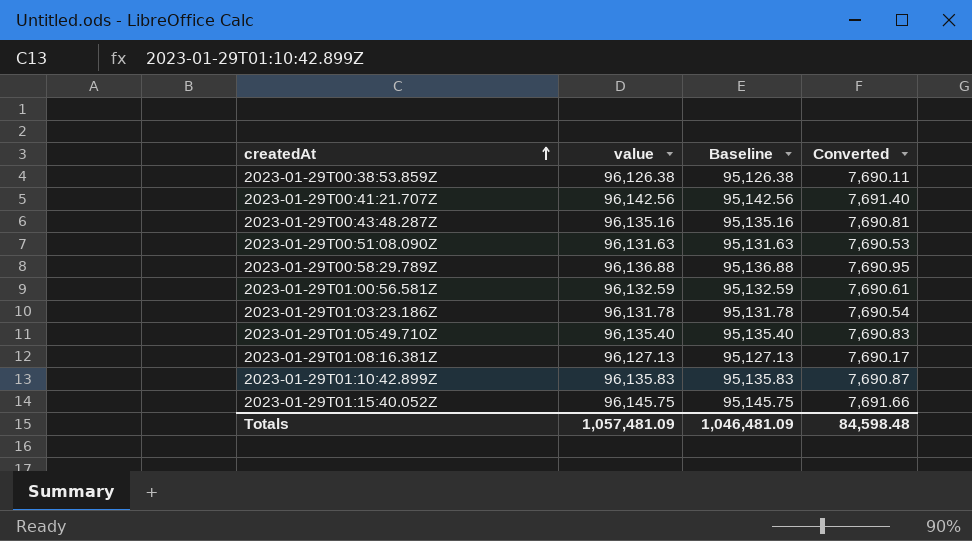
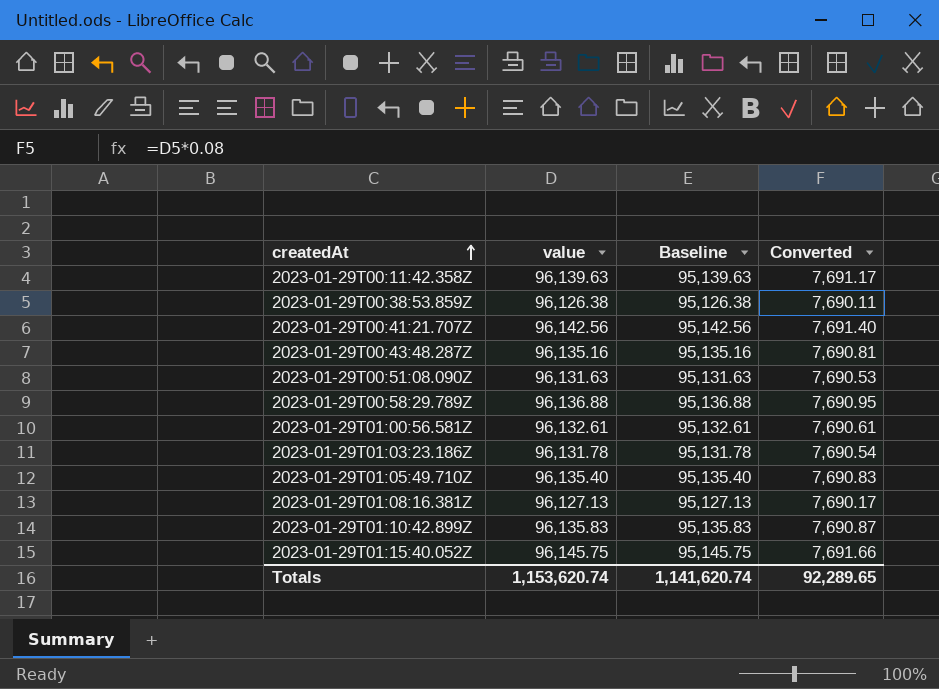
row 2023-01-29T00:11:42.358Z: none -> 96,139.63 | 95,139.63 | 7,691.17
2023-01-29T01:00:56.581Z | value: 96,132.59 -> 96,132.61
2023-01-29T01:00:56.581Z | Baseline: 95,132.59 -> 95,132.61
Totals | value: 1,057,481.09 -> 1,153,620.74
Totals | Baseline: 1,046,481.09 -> 1,141,620.74
Totals | Converted: 84,598.48 -> 92,289.65

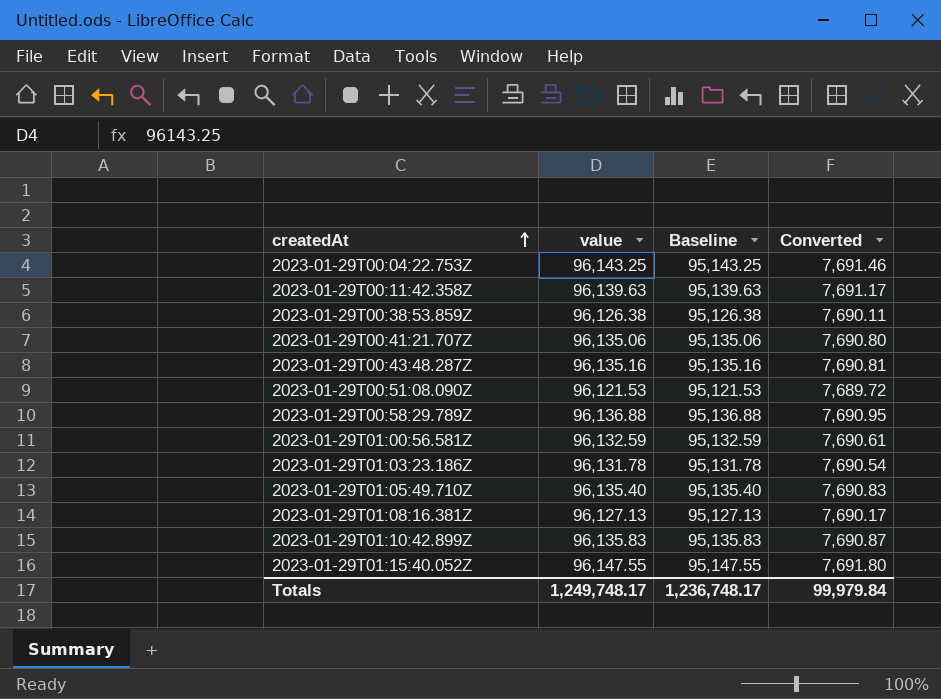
row 2023-01-29T00:04:22.753Z: none -> 96,143.25 | 95,143.25 | 7,691.46
2023-01-29T00:41:21.707Z | value: 96,142.56 -> 96,135.06
2023-01-29T00:41:21.707Z | Baseline: 95,142.56 -> 95,135.06
2023-01-29T00:41:21.707Z | Converted: 7,691.40 -> 7,690.80
2023-01-29T00:51:08.090Z | value: 96,131.63 -> 96,121.53
2023-01-29T00:51:08.090Z | Baseline: 95,131.63 -> 95,121.53
2023-01-29T00:51:08.090Z | Converted: 7,690.53 -> 7,689.72
2023-01-29T01:00:56.581Z | value: 96,132.61 -> 96,132.59
2023-01-29T01:00:56.581Z | Baseline: 95,132.61 -> 95,132.59
2023-01-29T01:15:40.052Z | value: 96,145.75 -> 96,147.55
2023-01-29T01:15:40.052Z | Baseline: 95,145.75 -> 95,147.55
2023-01-29T01:15:40.052Z | Converted: 7,691.66 -> 7,691.80
Totals | value: 1,153,620.74 -> 1,249,748.17
Totals | Baseline: 1,141,620.74 -> 1,236,748.17
Totals | Converted: 92,289.65 -> 99,979.84

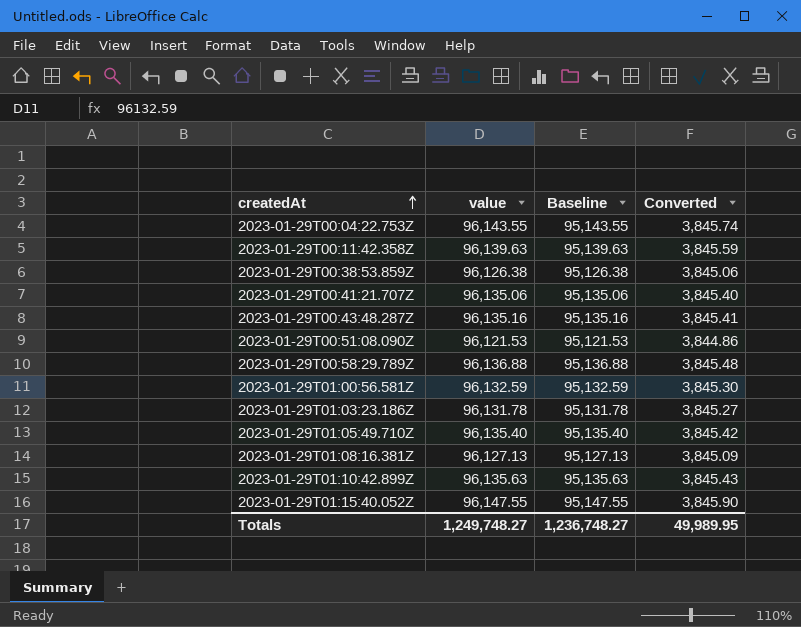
column Converted | formula: [value] * 0.08 -> [value] * 0.04
2023-01-29T00:04:22.753Z | value: 96,143.25 -> 96,143.55
2023-01-29T00:04:22.753Z | Baseline: 95,143.25 -> 95,143.55
2023-01-29T01:10:42.899Z | value: 96,135.83 -> 96,135.63
2023-01-29T01:10:42.899Z | Baseline: 95,135.83 -> 95,135.63
Totals | value: 1,249,748.17 -> 1,249,748.27
Totals | Baseline: 1,236,748.17 -> 1,236,748.27
Totals | Converted: 99,979.84 -> 49,989.95

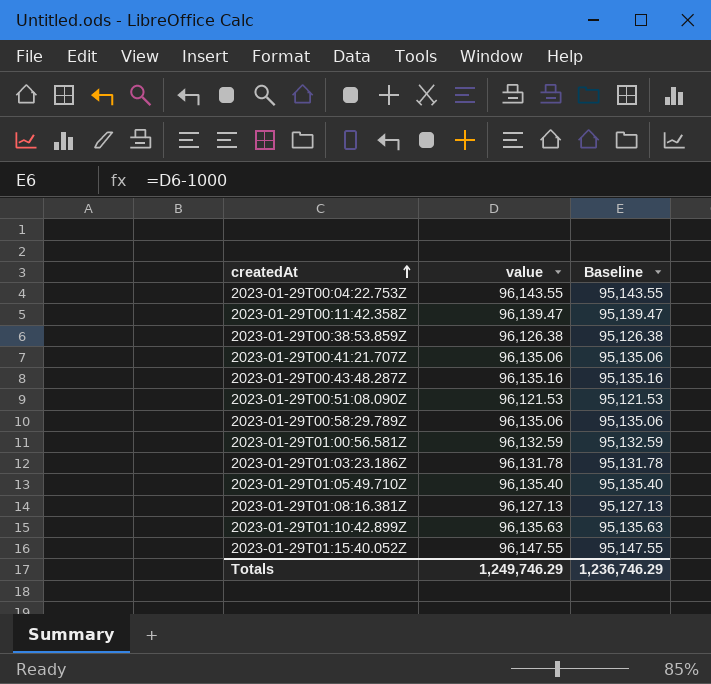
column Converted | formula: [value] * 0.04 -> none
2023-01-29T00:11:42.358Z | value: 96,139.63 -> 96,139.47
2023-01-29T00:11:42.358Z | Baseline: 95,139.63 -> 95,139.47
2023-01-29T00:58:29.789Z | value: 96,136.88 -> 96,135.06
2023-01-29T00:58:29.789Z | Baseline: 95,136.88 -> 95,135.06
Totals | value: 1,249,748.27 -> 1,249,746.29
Totals | Baseline: 1,236,748.27 -> 1,236,746.29

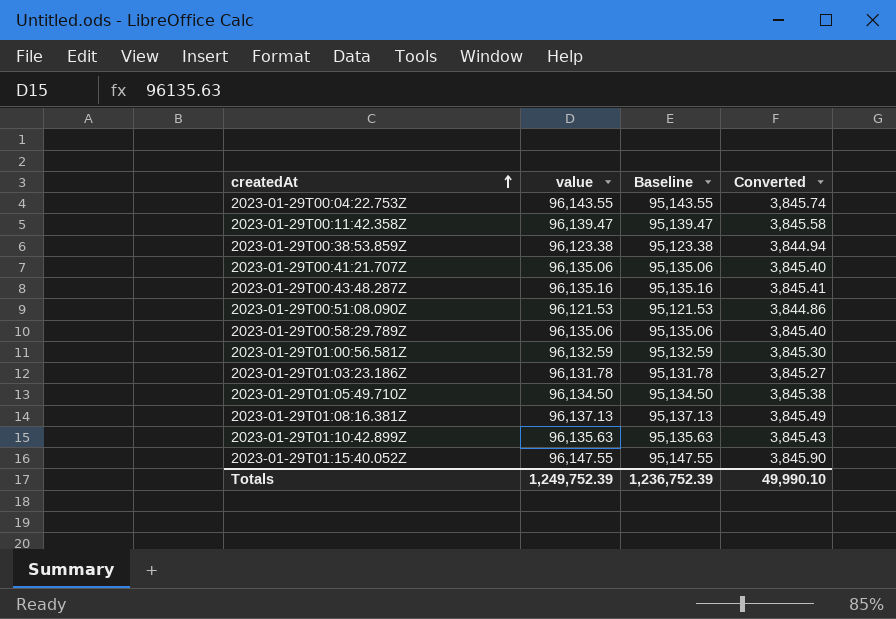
column Converted | formula: none -> [value] * 0.04
2023-01-29T00:38:53.859Z | value: 96,126.38 -> 96,123.38
2023-01-29T00:38:53.859Z | Baseline: 95,126.38 -> 95,123.38
2023-01-29T01:05:49.710Z | value: 96,135.40 -> 96,134.50
2023-01-29T01:05:49.710Z | Baseline: 95,135.40 -> 95,134.50
2023-01-29T01:08:16.381Z | value: 96,127.13 -> 96,137.13
2023-01-29T01:08:16.381Z | Baseline: 95,127.13 -> 95,137.13
Totals | value: 1,249,746.29 -> 1,249,752.39
Totals | Baseline: 1,236,746.29 -> 1,236,752.39

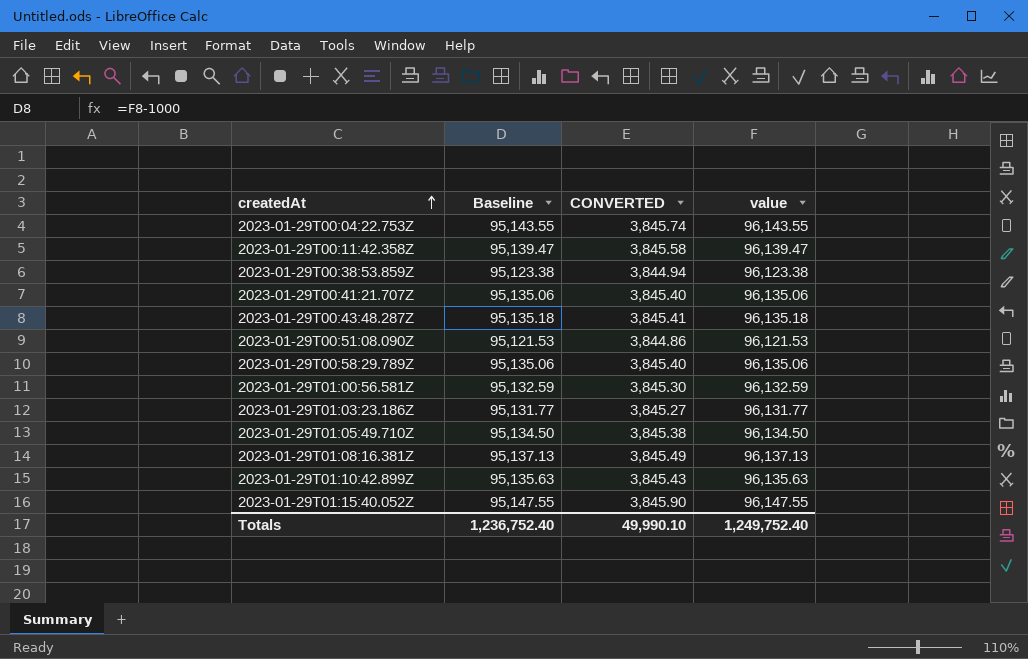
column name: Converted -> CONVERTED
column value | position: 2 -> 4
2023-01-29T00:43:48.287Z | Baseline: 95,135.16 -> 95,135.18
2023-01-29T00:43:48.287Z | value: 96,135.16 -> 96,135.18
2023-01-29T01:03:23.186Z | Baseline: 95,131.78 -> 95,131.77
2023-01-29T01:03:23.186Z | value: 96,131.78 -> 96,131.77
Totals | Baseline: 1,236,752.39 -> 1,236,752.40
Totals | value: 1,249,752.39 -> 1,249,752.40

